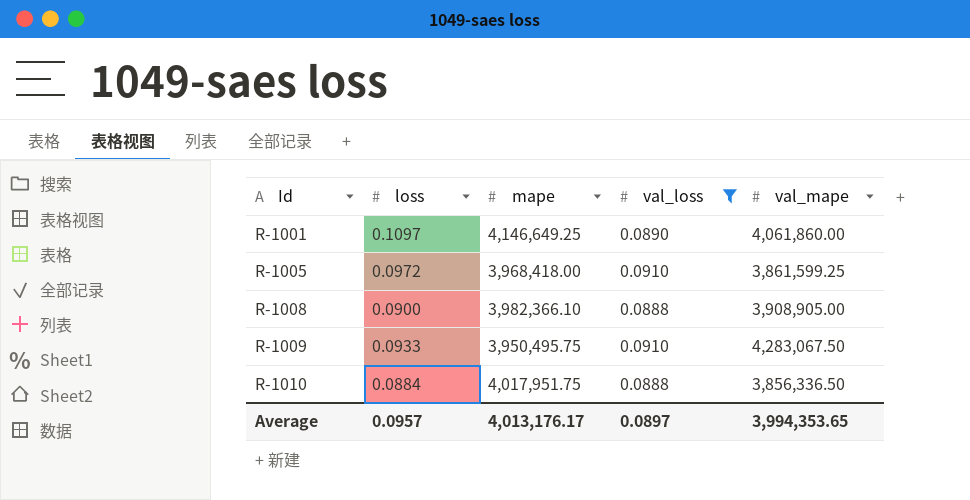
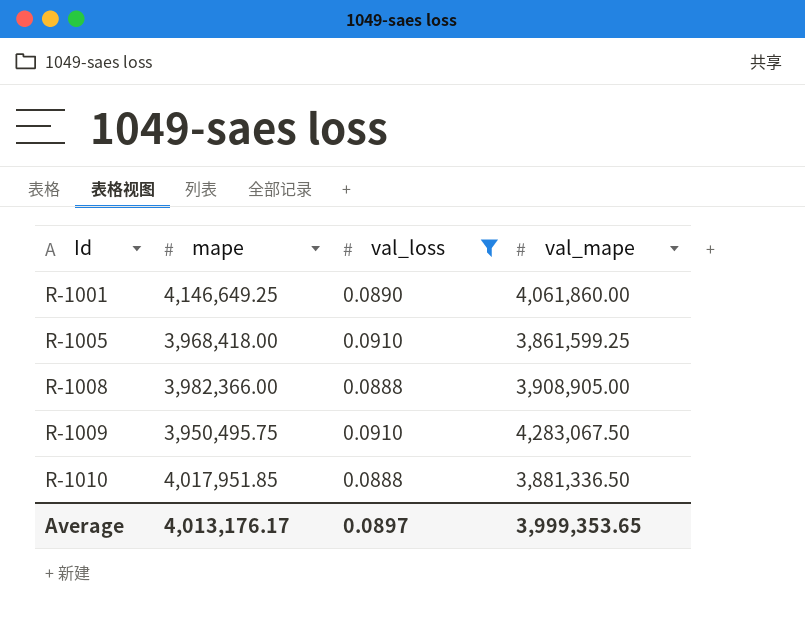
column loss | position: 2 -> none
R-1008 | mape: 3,982,366.10 -> 3,982,366.00
R-1010 | mape: 4,017,951.75 -> 4,017,951.85
R-1010 | val_mape: 3,856,336.50 -> 3,881,336.50
Average | val_mape: 3,994,353.65 -> 3,999,353.65

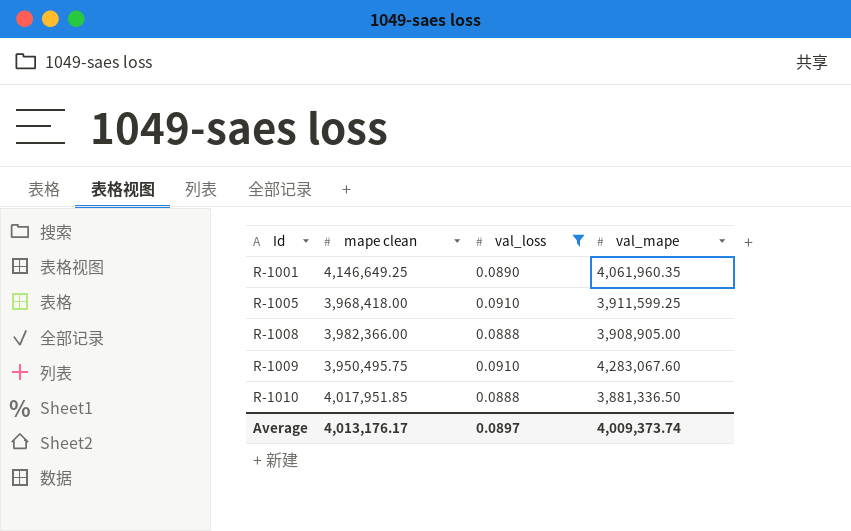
column name: mape -> mape clean
R-1001 | val_mape: 4,061,860.00 -> 4,061,960.35
R-1005 | val_mape: 3,861,599.25 -> 3,911,599.25
R-1009 | val_mape: 4,283,067.50 -> 4,283,067.60
Average | val_mape: 3,999,353.65 -> 4,009,373.74

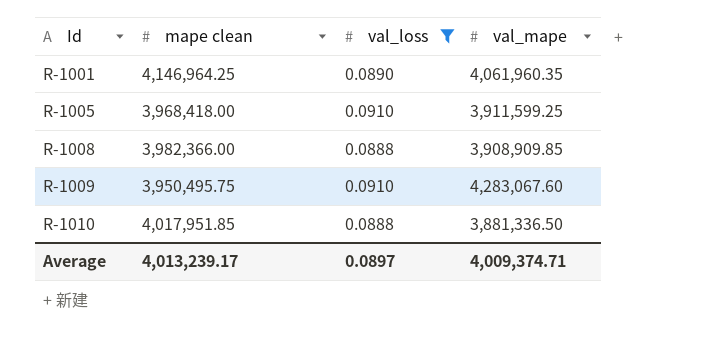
R-1001 | mape clean: 4,146,649.25 -> 4,146,964.25
R-1008 | val_mape: 3,908,905.00 -> 3,908,909.85
Average | mape clean: 4,013,176.17 -> 4,013,239.17
Average | val_mape: 4,009,373.74 -> 4,009,374.71

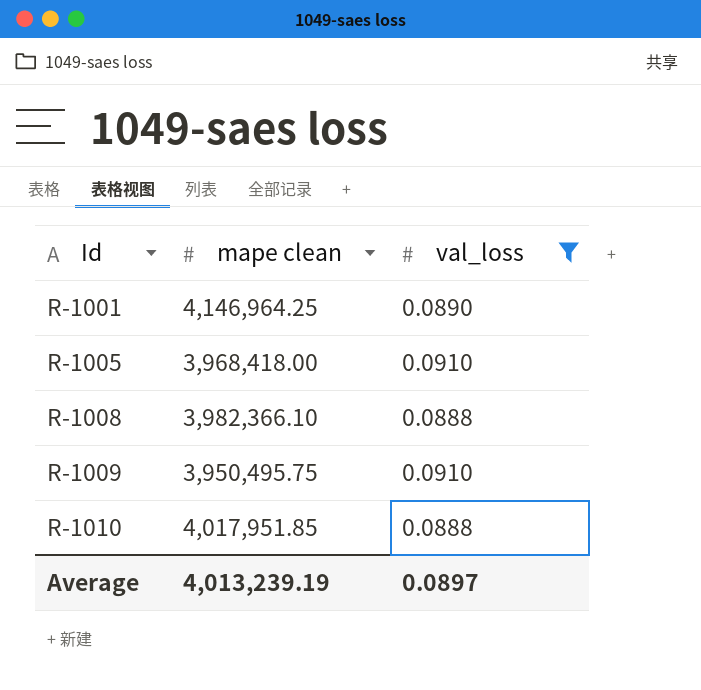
column val_mape | position: 4 -> none
R-1008 | mape clean: 3,982,366.00 -> 3,982,366.10
Average | mape clean: 4,013,239.17 -> 4,013,239.19

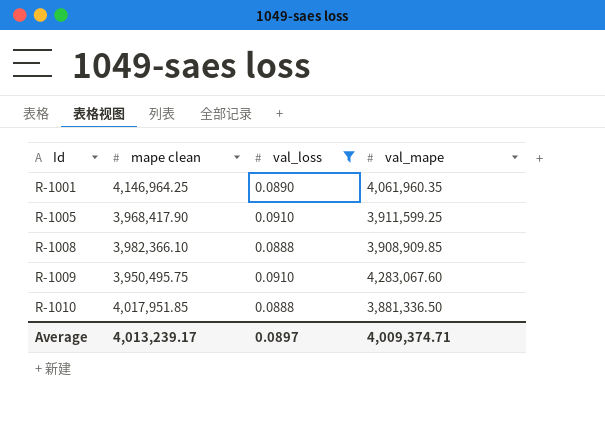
column val_mape | position: none -> 4
R-1005 | mape clean: 3,968,418.00 -> 3,968,417.90
Average | mape clean: 4,013,239.19 -> 4,013,239.17

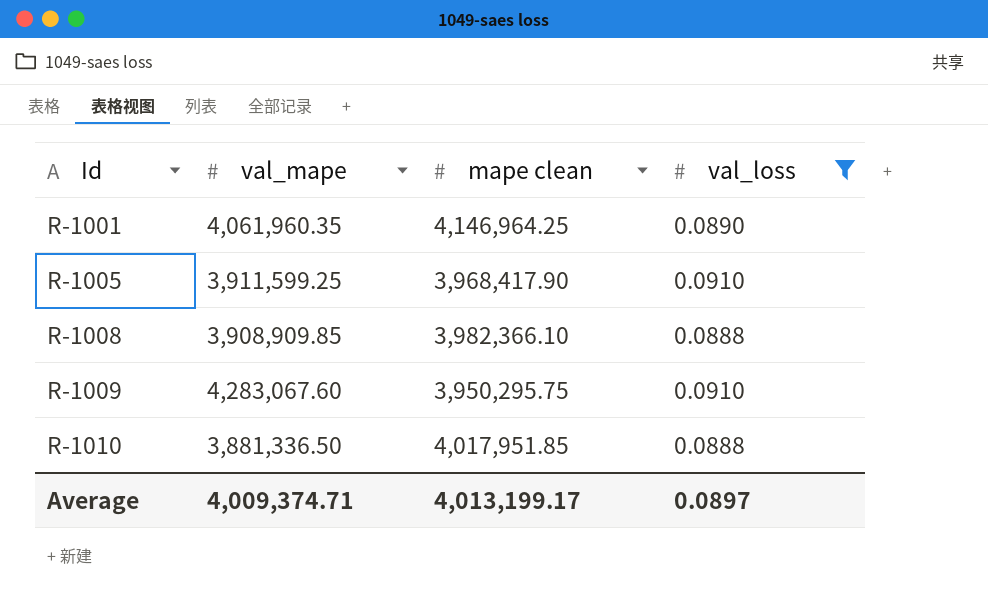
column val_mape | position: 4 -> 2
R-1009 | mape clean: 3,950,495.75 -> 3,950,295.75
Average | mape clean: 4,013,239.17 -> 4,013,199.17

